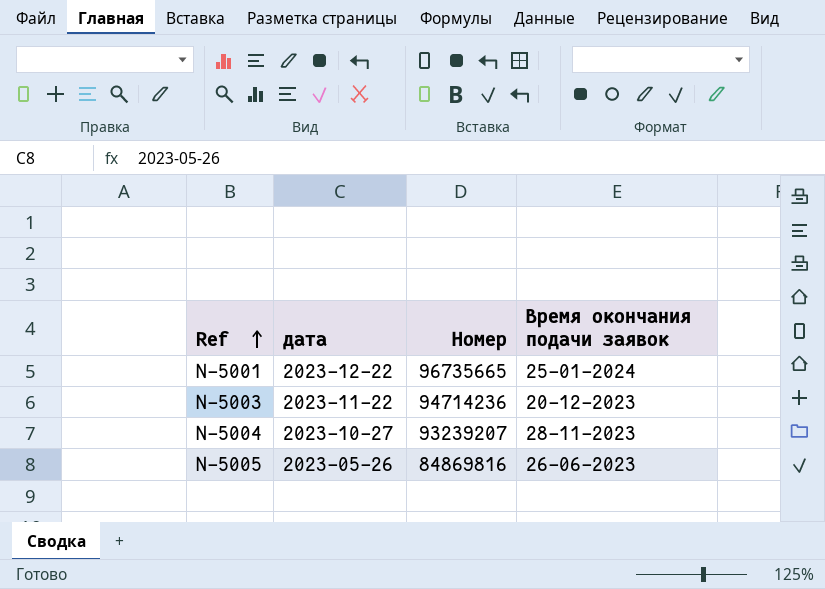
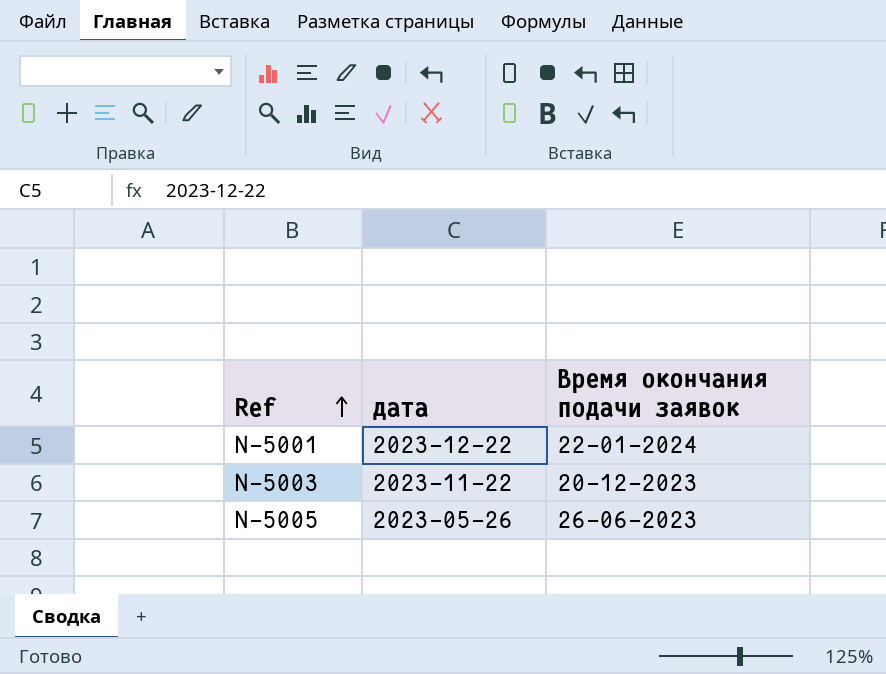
column Номер | position: 3 -> none
row N-5004: 2023-10-27 | 93239207 | 28-11-2023 -> none
N-5001 | Время окончания подачи заявок: 25-01-2024 -> 22-01-2024

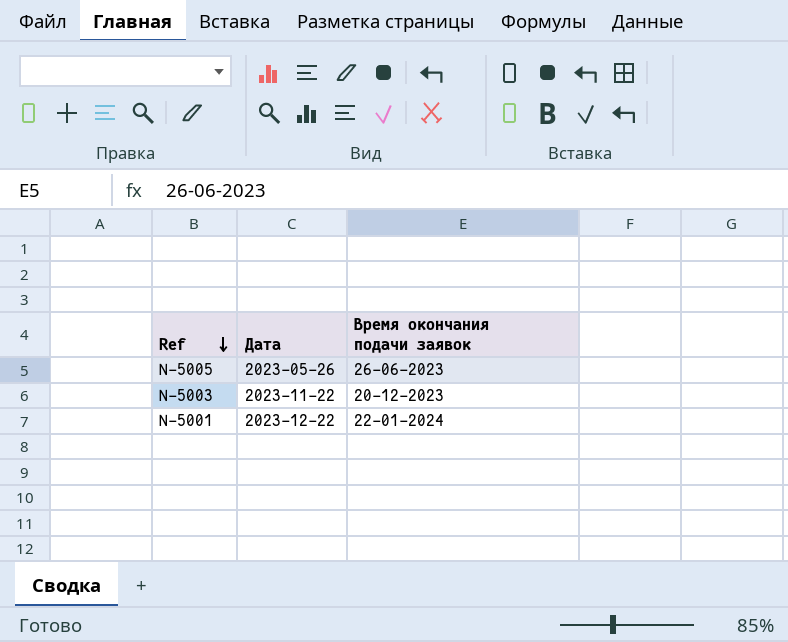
row order: Ref ascending -> Ref descending
column name: дата -> Дата

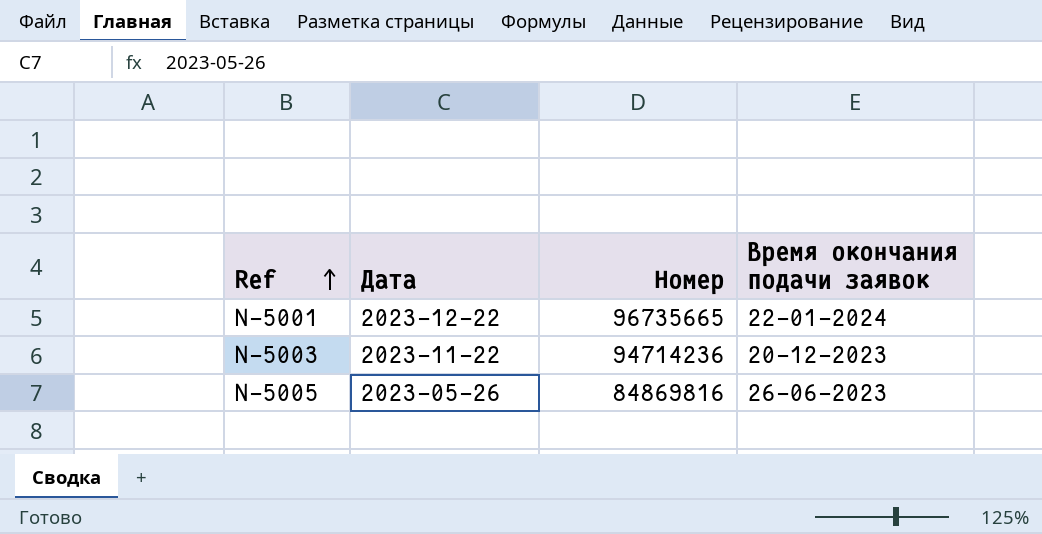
row order: Ref descending -> Ref ascending
column Номер | position: none -> 3

